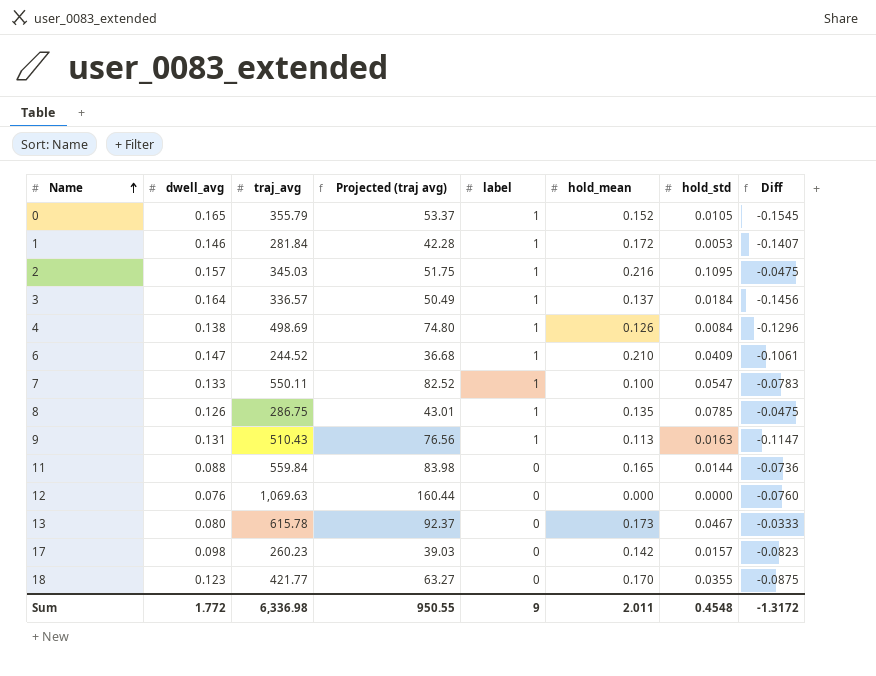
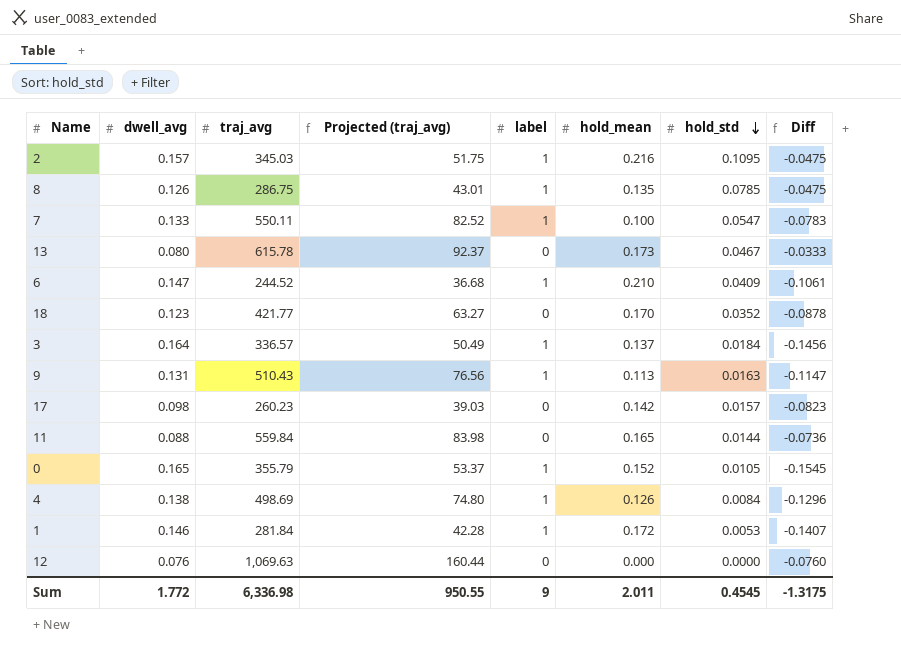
row order: Name ascending -> hold_std descending
column name: Projected (traj avg) -> Projected (traj_avg)
18 | hold_std: 0.0355 -> 0.0352
18 | Diff: -0.0875 -> -0.0878
Sum | hold_std: 0.4548 -> 0.4545
Sum | Diff: -1.3172 -> -1.3175

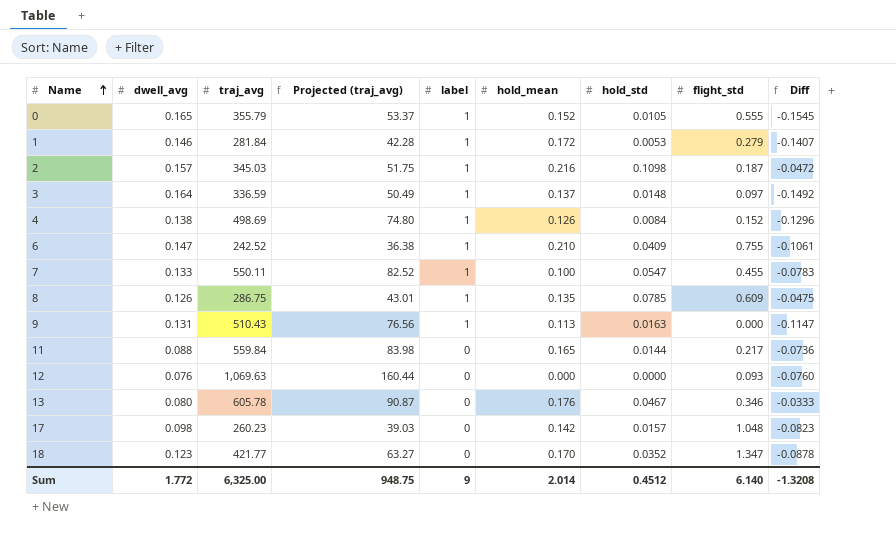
row order: hold_std descending -> Name ascending
column flight_std | position: none -> 8
2 | hold_std: 0.1095 -> 0.1098
2 | Diff: -0.0475 -> -0.0472
3 | traj_avg: 336.57 -> 336.59
3 | hold_std: 0.0184 -> 0.0148
3 | Diff: -0.1456 -> -0.1492
6 | traj_avg: 244.52 -> 242.52
6 | Projected (traj_avg): 36.68 -> 36.38
13 | traj_avg: 615.78 -> 605.78
13 | Projected (traj_avg): 92.37 -> 90.87
13 | hold_mean: 0.173 -> 0.176
Sum | traj_avg: 6,336.98 -> 6,325.00
Sum | Projected (traj_avg): 950.55 -> 948.75
Sum | hold_mean: 2.011 -> 2.014
Sum | hold_std: 0.4545 -> 0.4512
Sum | Diff: -1.3175 -> -1.3208

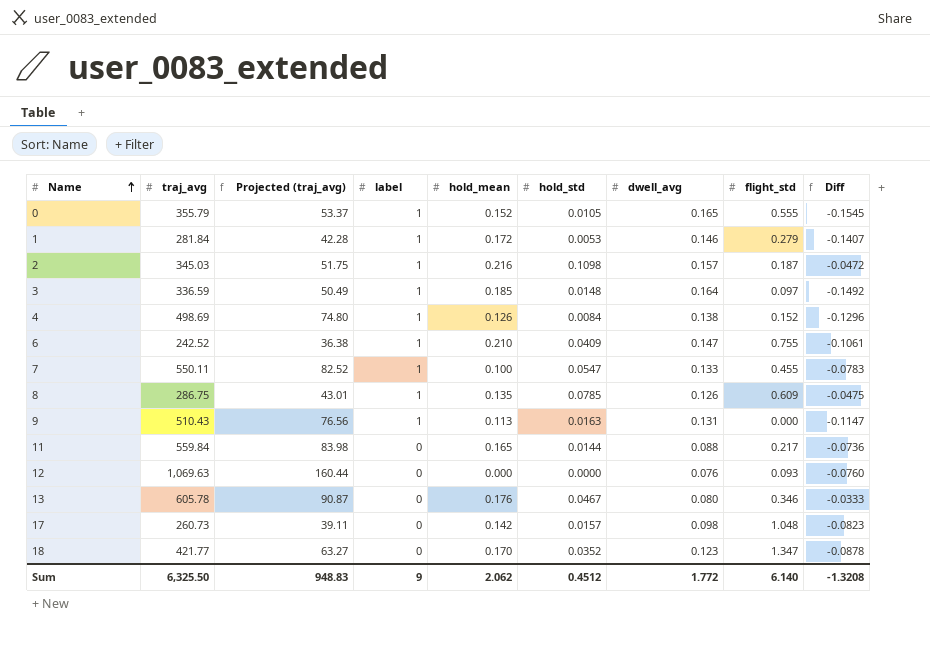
column dwell_avg | position: 2 -> 7
3 | hold_mean: 0.137 -> 0.185
17 | traj_avg: 260.23 -> 260.73
17 | Projected (traj_avg): 39.03 -> 39.11
Sum | traj_avg: 6,325.00 -> 6,325.50
Sum | Projected (traj_avg): 948.75 -> 948.83
Sum | hold_mean: 2.014 -> 2.062

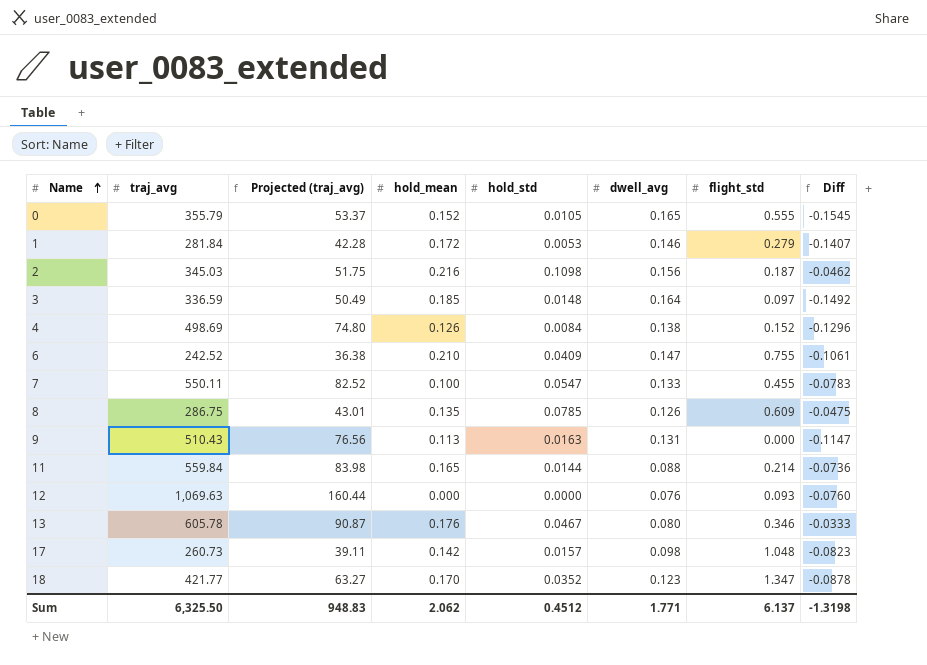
column label | position: 4 -> none
2 | dwell_avg: 0.157 -> 0.156
2 | Diff: -0.0472 -> -0.0462
11 | flight_std: 0.217 -> 0.214
Sum | dwell_avg: 1.772 -> 1.771
Sum | flight_std: 6.140 -> 6.137
Sum | Diff: -1.3208 -> -1.3198

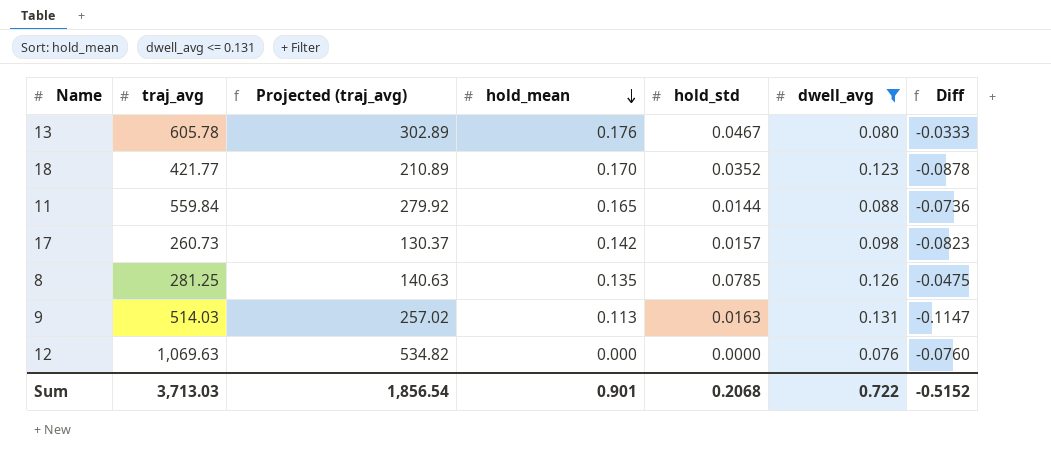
filter: none -> dwell_avg <= 0.131
row order: Name ascending -> hold_mean descending
column flight_std | position: 7 -> none
column Projected (traj_avg) | formula: [traj_avg] * 0.15 -> [traj_avg] * 0.5
8 | traj_avg: 286.75 -> 281.25
9 | traj_avg: 510.43 -> 514.03
Sum | traj_avg: 6,325.50 -> 3,713.03
Sum | Projected (traj_avg): 948.83 -> 1,856.54
Sum | hold_mean: 2.062 -> 0.901
Sum | hold_std: 0.4512 -> 0.2068
Sum | dwell_avg: 1.771 -> 0.722
Sum | Diff: -1.3198 -> -0.5152

